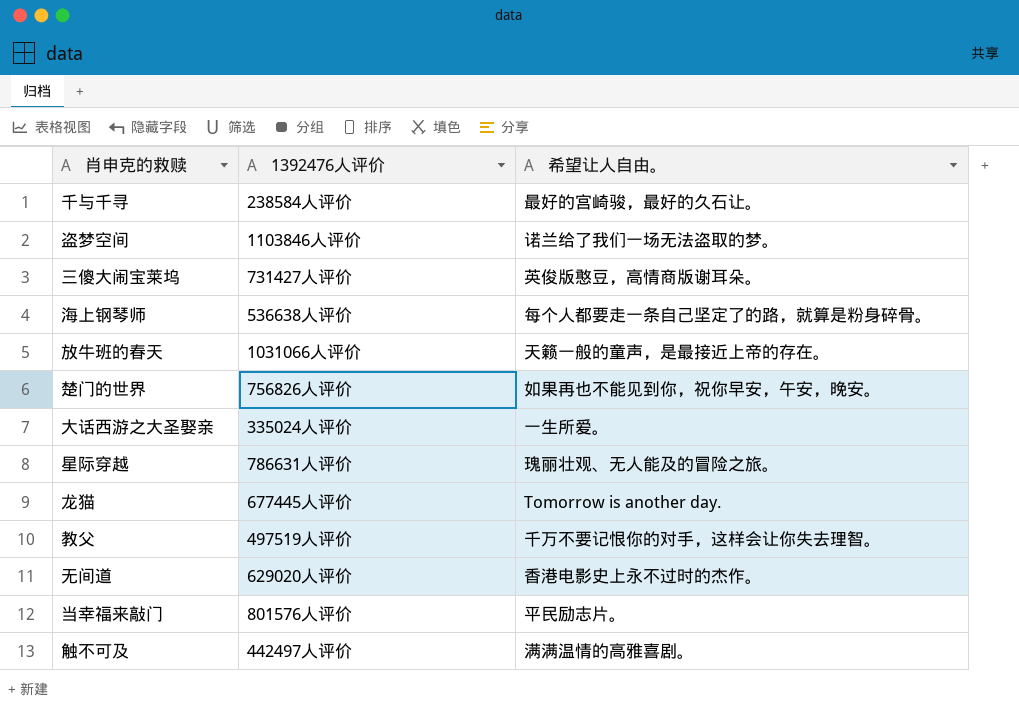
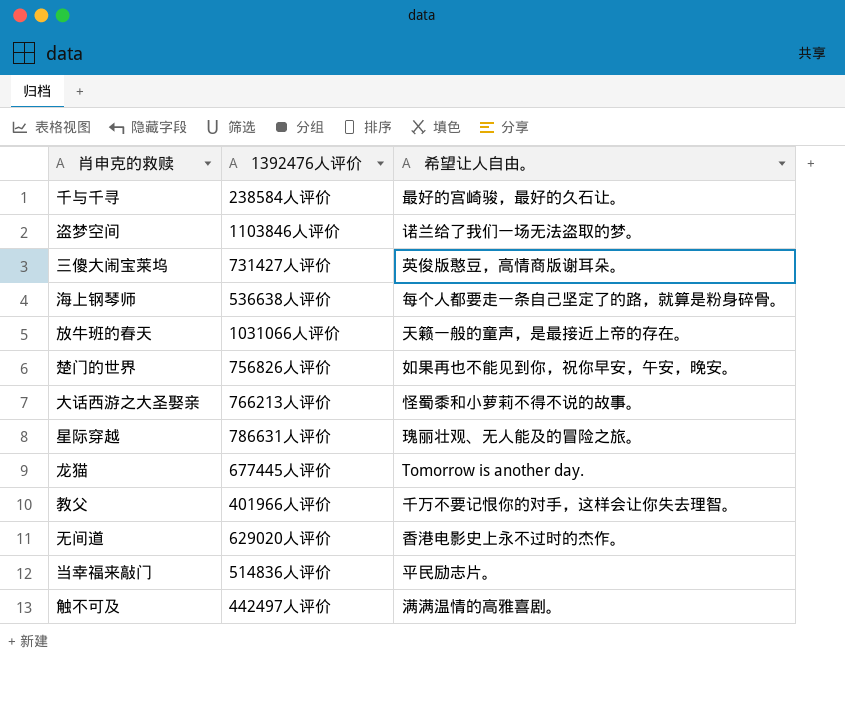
大话西游之大圣娶亲 | 1392476人评价: 335024人评价 -> 766213人评价
大话西游之大圣娶亲 | 希望让人自由。: 一生所爱。 -> 怪蜀黍和小萝莉不得不说的故事。
教父 | 1392476人评价: 497519人评价 -> 401966人评价
当幸福来敲门 | 1392476人评价: 801576人评价 -> 514836人评价

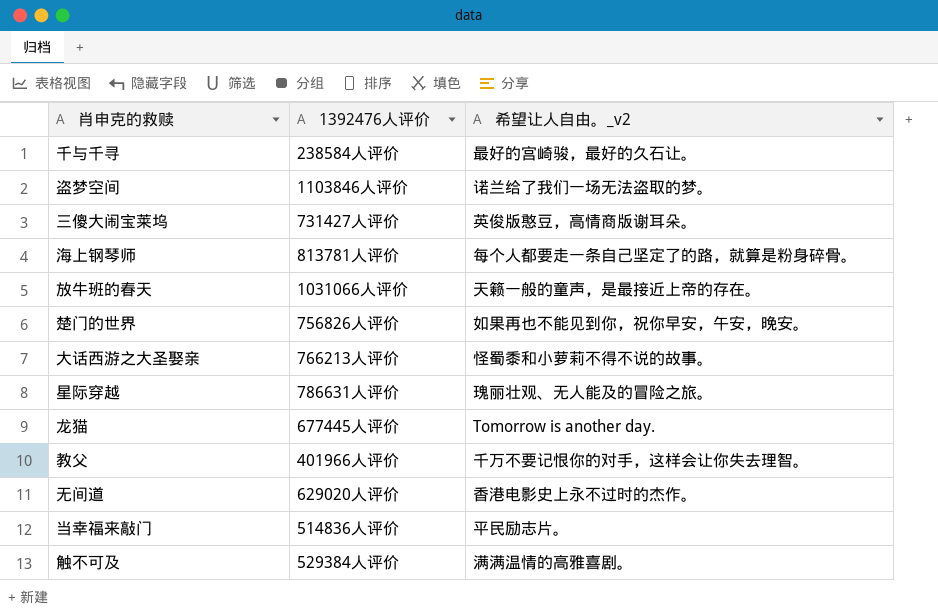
column name: 希望让人自由。 -> 希望让人自由。_v2
海上钢琴师 | 1392476人评价: 536638人评价 -> 813781人评价
触不可及 | 1392476人评价: 442497人评价 -> 529384人评价

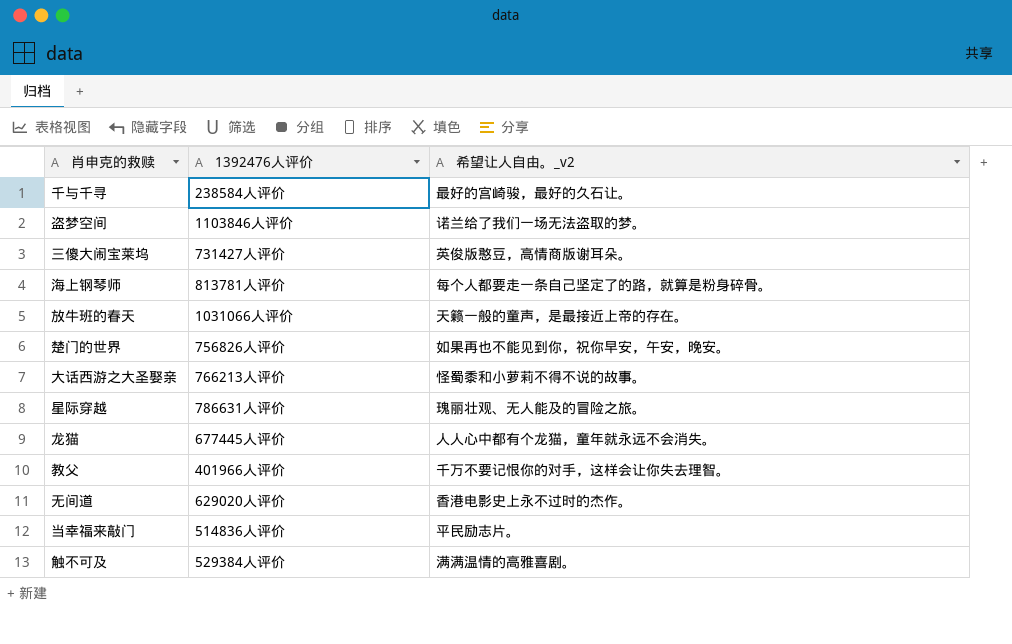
龙猫 | 希望让人自由。_v2: Tomorrow is another day. -> 人人心中都有个龙猫，童年就永远不会消失。

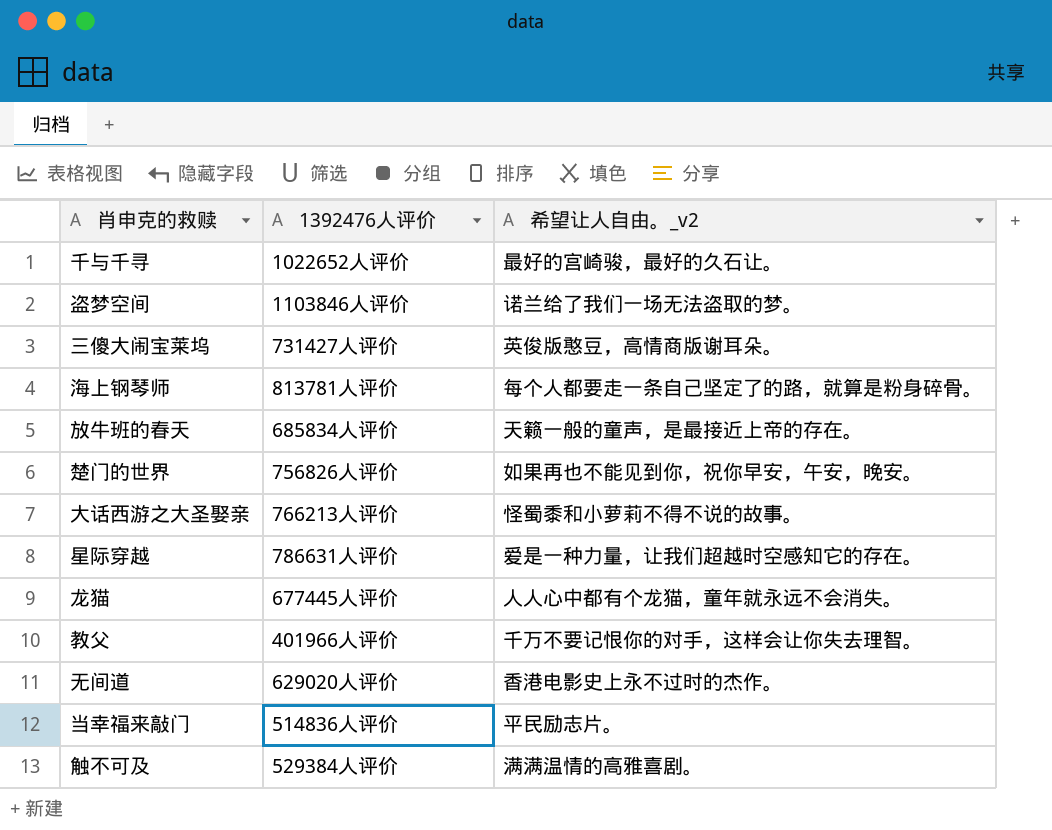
千与千寻 | 1392476人评价: 238584人评价 -> 1022652人评价
放牛班的春天 | 1392476人评价: 1031066人评价 -> 685834人评价
星际穿越 | 希望让人自由。_v2: 瑰丽壮观、无人能及的冒险之旅。 -> 爱是一种力量，让我们超越时空感知它的存在。

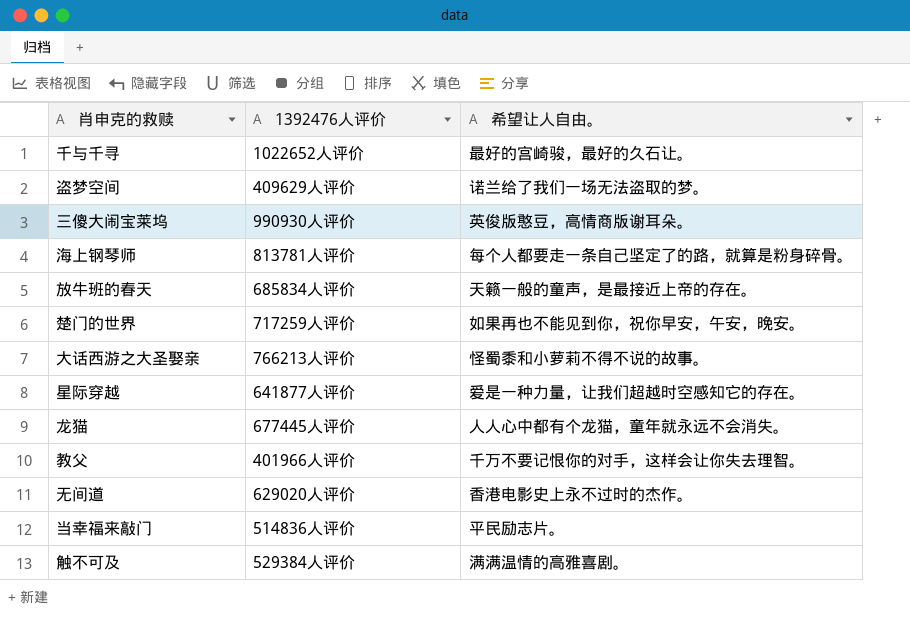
column name: 希望让人自由。_v2 -> 希望让人自由。
盗梦空间 | 1392476人评价: 1103846人评价 -> 409629人评价
三傻大闹宝莱坞 | 1392476人评价: 731427人评价 -> 990930人评价
楚门的世界 | 1392476人评价: 756826人评价 -> 717259人评价
星际穿越 | 1392476人评价: 786631人评价 -> 641877人评价

